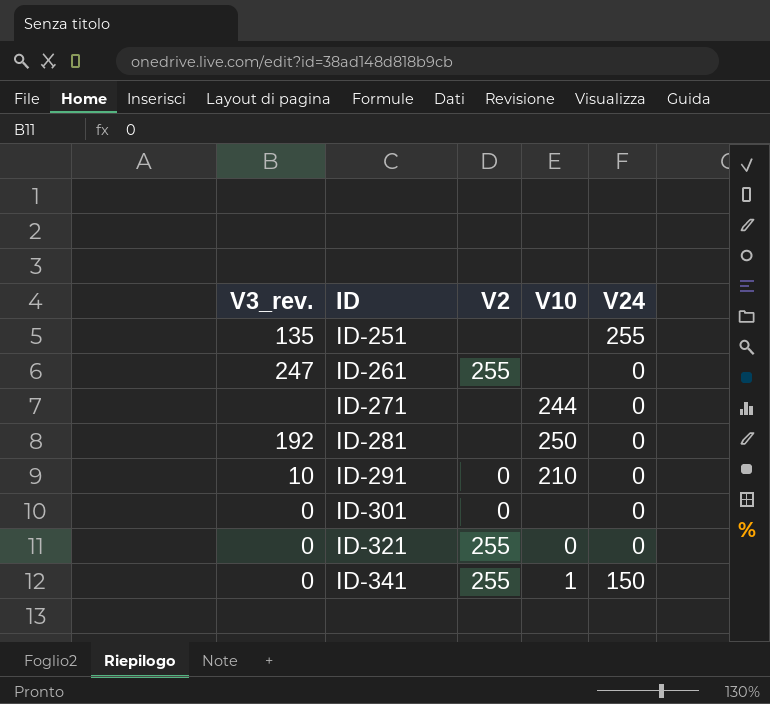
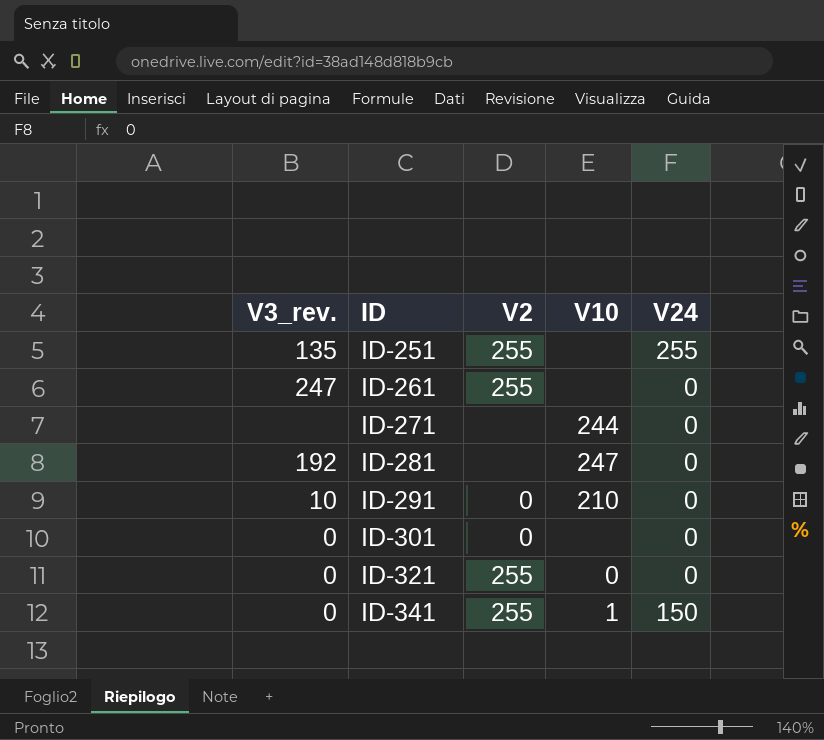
ID-251 | V2: none -> 255
ID-281 | V10: 250 -> 247

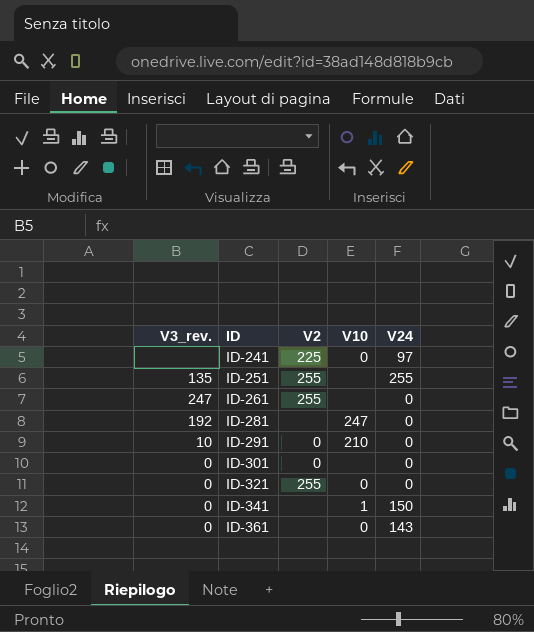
row ID-271: none | none | 244 | 0 -> none
row ID-241: none -> none | 225 | 0 | 97
ID-341 | V2: 255 -> none
row ID-361: none -> 0 | none | 0 | 143

